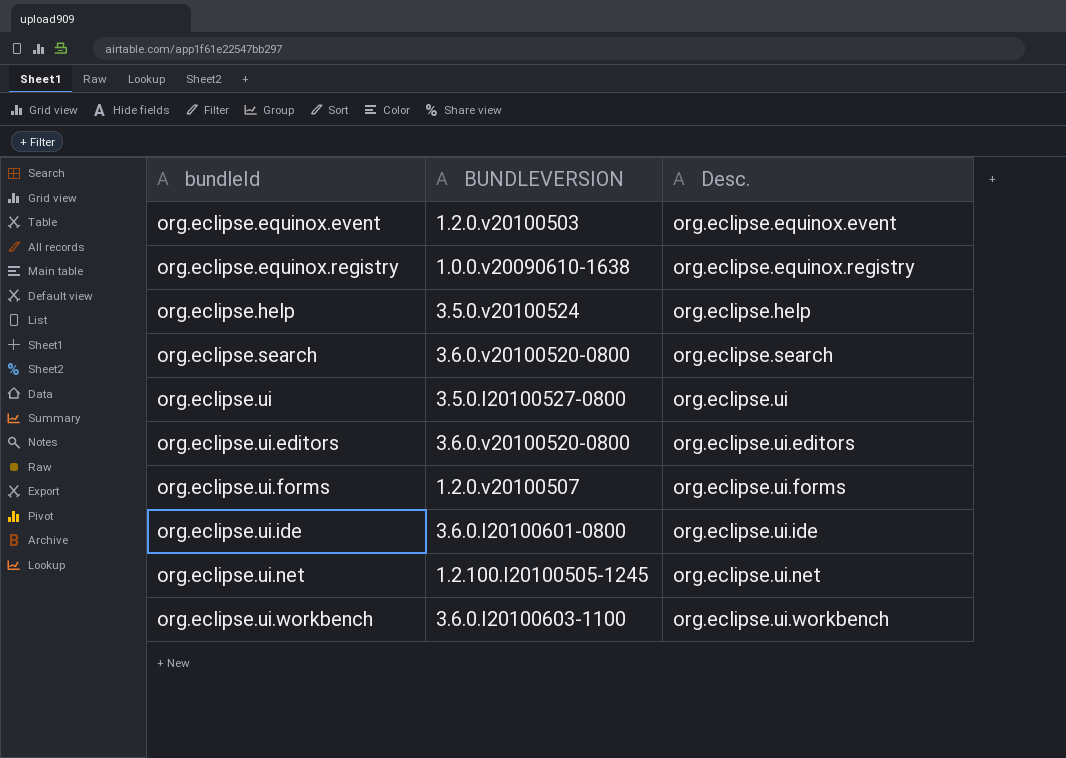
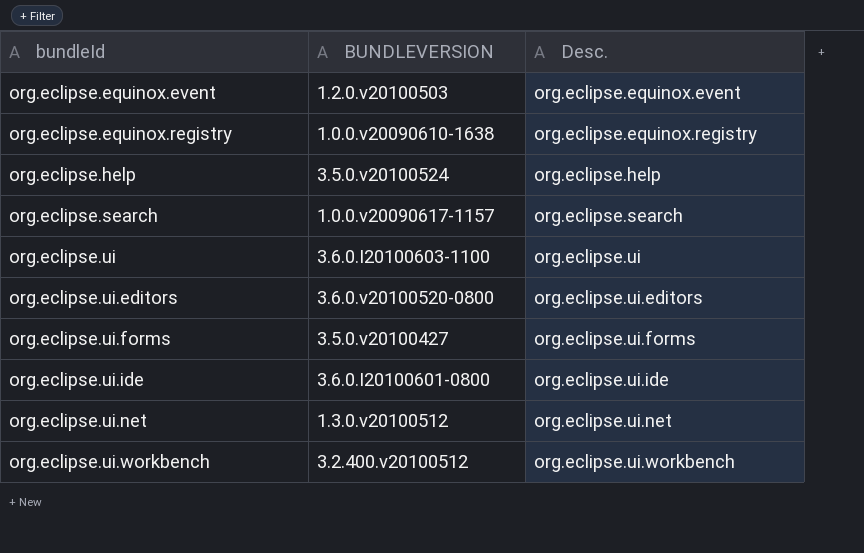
org.eclipse.search | BUNDLEVERSION: 3.6.0.v20100520-0800 -> 1.0.0.v20090617-1157
org.eclipse.ui | BUNDLEVERSION: 3.5.0.I20100527-0800 -> 3.6.0.I20100603-1100
org.eclipse.ui.forms | BUNDLEVERSION: 1.2.0.v20100507 -> 3.5.0.v20100427
org.eclipse.ui.net | BUNDLEVERSION: 1.2.100.I20100505-1245 -> 1.3.0.v20100512
org.eclipse.ui.workbench | BUNDLEVERSION: 3.6.0.I20100603-1100 -> 3.2.400.v20100512

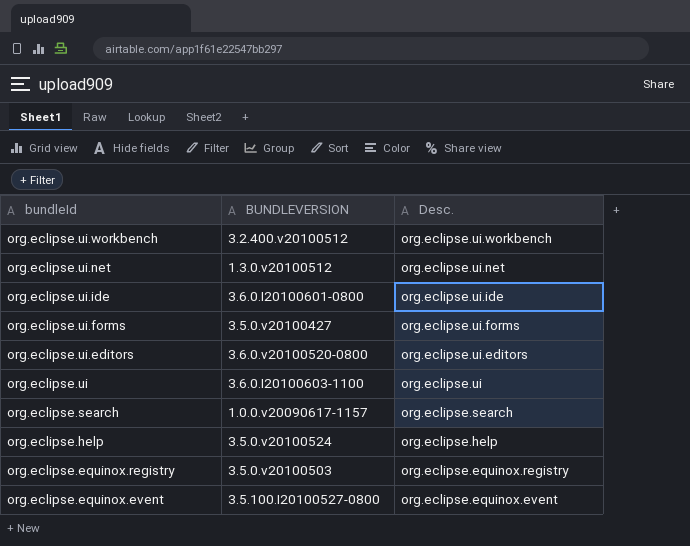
row order: bundleId ascending -> bundleId descending
org.eclipse.equinox.registry | BUNDLEVERSION: 1.0.0.v20090610-1638 -> 3.5.0.v20100503
org.eclipse.equinox.event | BUNDLEVERSION: 1.2.0.v20100503 -> 3.5.100.I20100527-0800

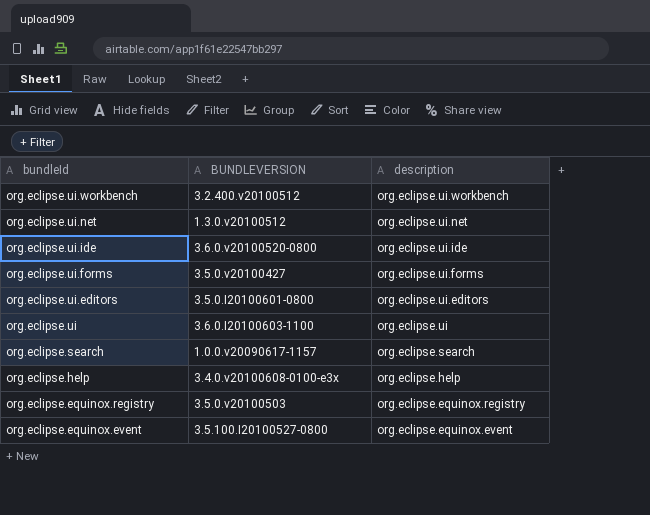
column name: Desc. -> description
org.eclipse.ui.ide | BUNDLEVERSION: 3.6.0.I20100601-0800 -> 3.6.0.v20100520-0800
org.eclipse.ui.editors | BUNDLEVERSION: 3.6.0.v20100520-0800 -> 3.5.0.I20100601-0800
org.eclipse.help | BUNDLEVERSION: 3.5.0.v20100524 -> 3.4.0.v20100608-0100-e3x

